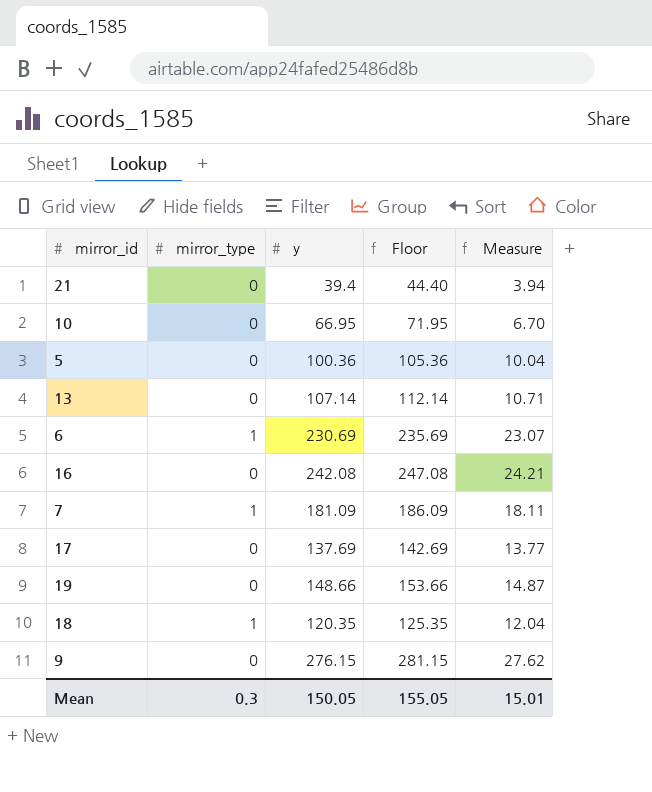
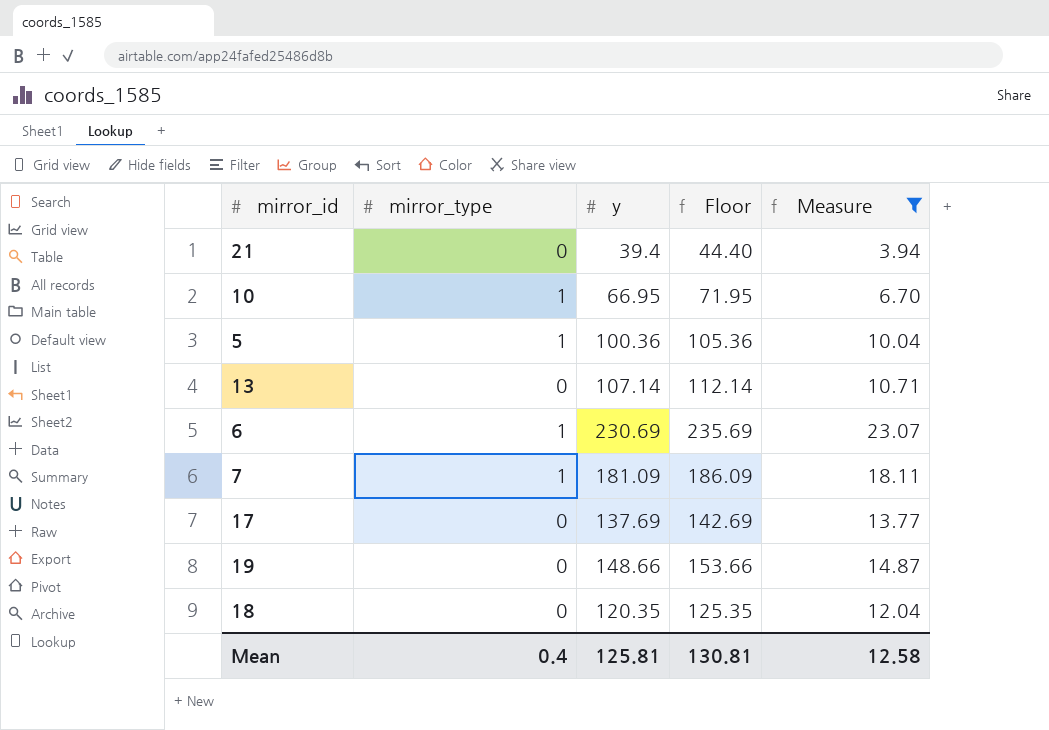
filter: none -> Measure <= 23.07
10 | mirror_type: 0 -> 1
5 | mirror_type: 0 -> 1
18 | mirror_type: 1 -> 0
Mean | mirror_type: 0.3 -> 0.4
Mean | y: 150.05 -> 125.81
Mean | Floor: 155.05 -> 130.81
Mean | Measure: 15.01 -> 12.58

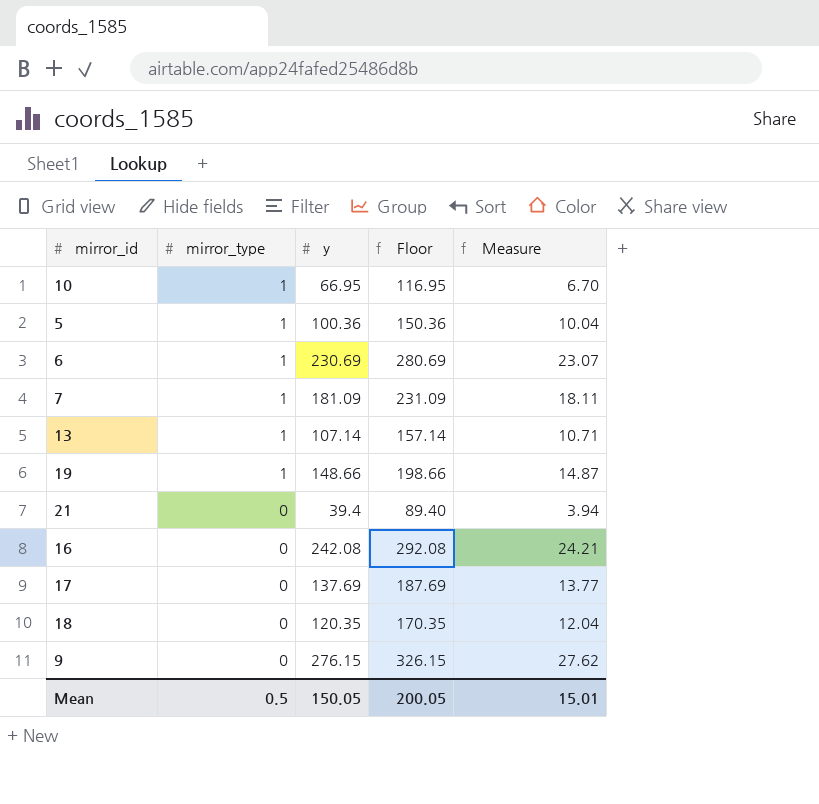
filter: Measure <= 23.07 -> none
row order: none -> mirror_type descending
column Floor | formula: [y] + 5 -> [y] + 50
13 | mirror_type: 0 -> 1
19 | mirror_type: 0 -> 1
Mean | mirror_type: 0.4 -> 0.5
Mean | y: 125.81 -> 150.05
Mean | Floor: 130.81 -> 200.05
Mean | Measure: 12.58 -> 15.01

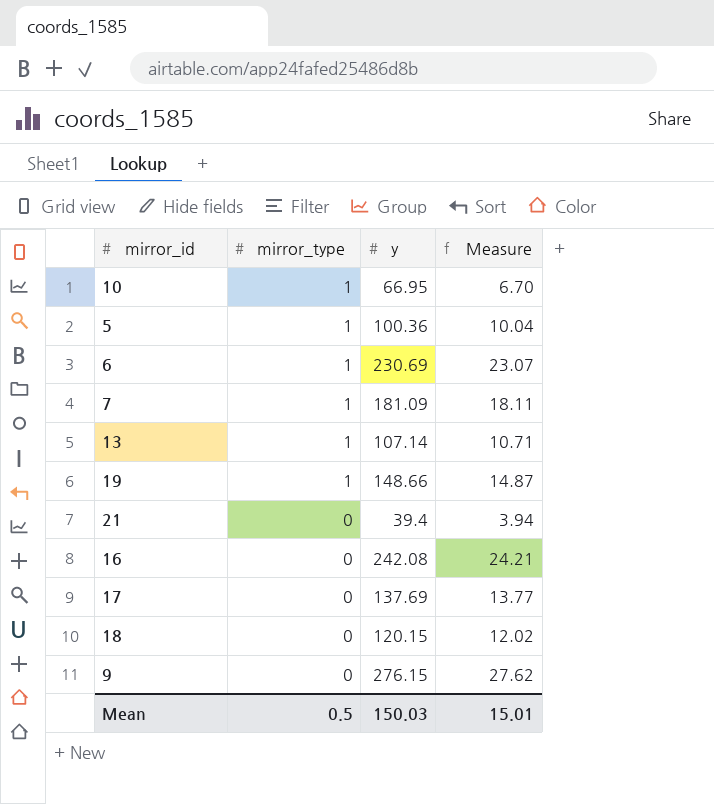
column Floor | formula: [y] + 50 -> none
18 | y: 120.35 -> 120.15
18 | Measure: 12.04 -> 12.02
Mean | y: 150.05 -> 150.03

